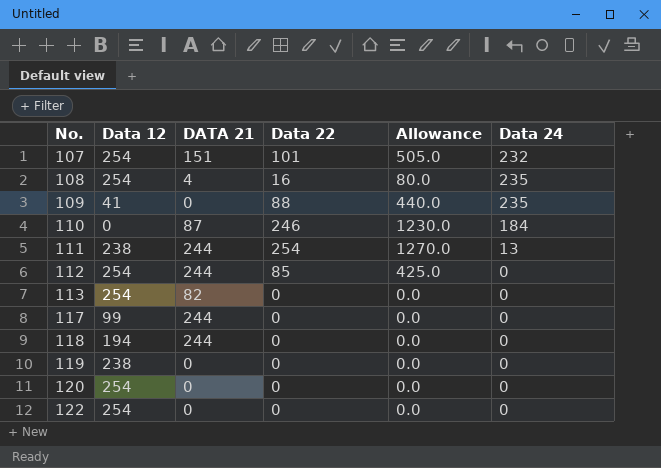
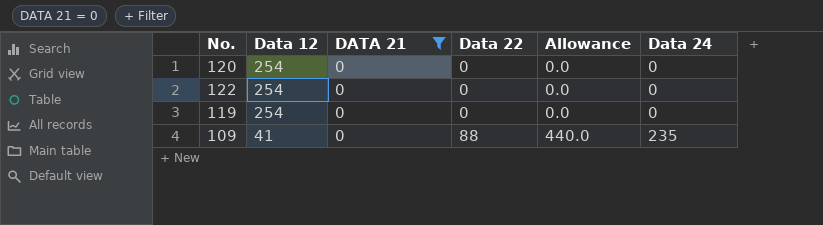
filter: none -> DATA 21 = 0
row order: No. ascending -> Data 12 descending
119 | Data 12: 238 -> 254

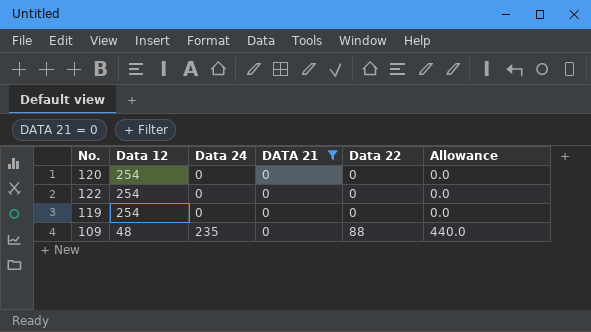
column Data 24 | position: 6 -> 3
109 | Data 12: 41 -> 48

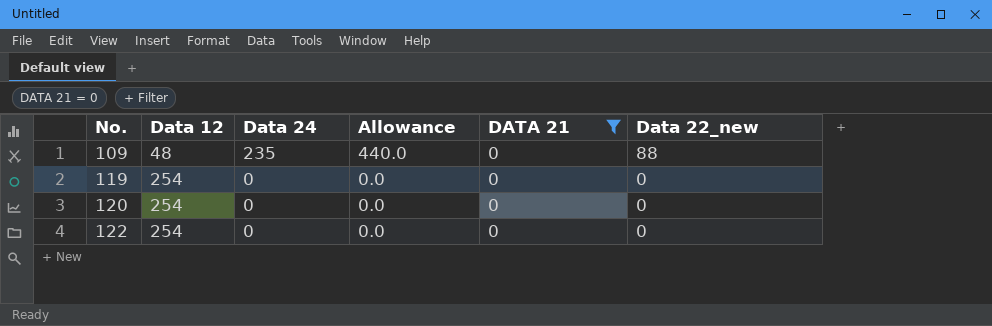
row order: Data 12 descending -> No. ascending
column Allowance | position: 6 -> 4
column name: Data 22 -> Data 22_new

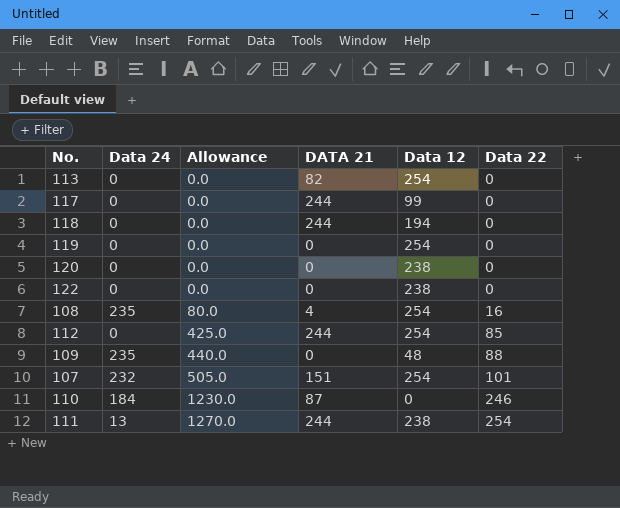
filter: DATA 21 = 0 -> none
row order: No. ascending -> Allowance ascending
column Data 12 | position: 2 -> 5
column name: Data 22_new -> Data 22
120 | Data 12: 254 -> 238
122 | Data 12: 254 -> 238

